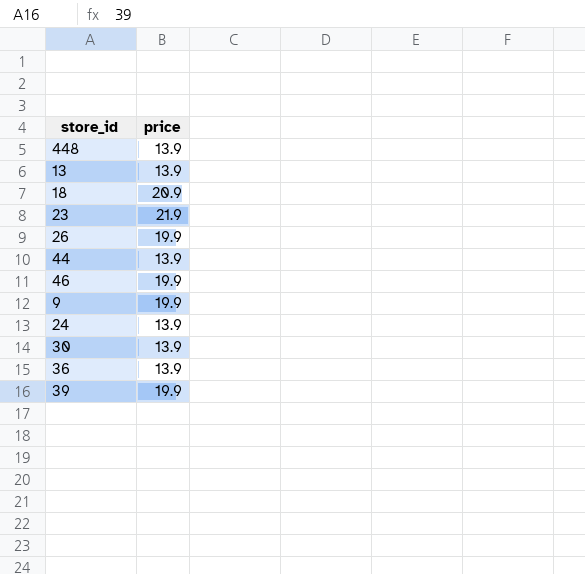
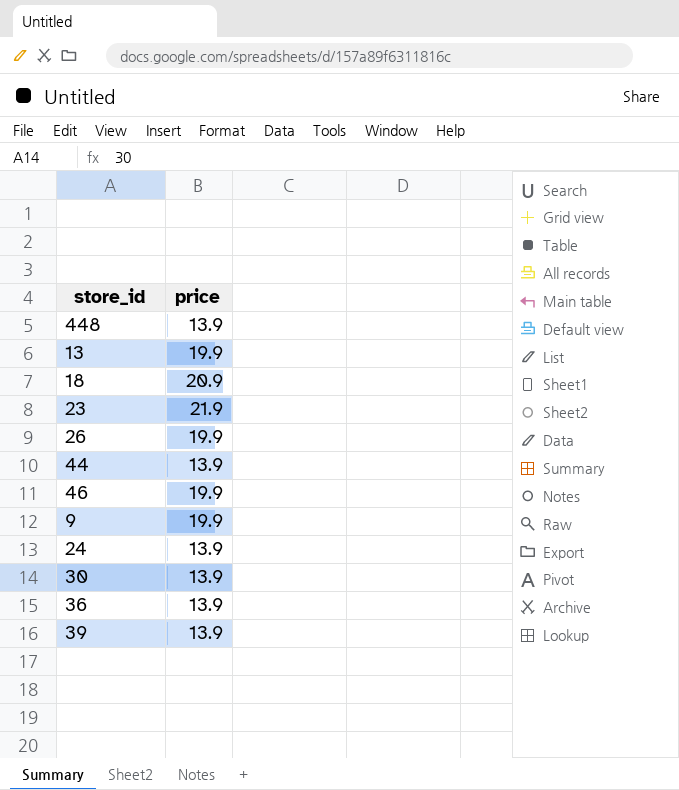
13 | price: 13.9 -> 19.9
39 | price: 19.9 -> 13.9

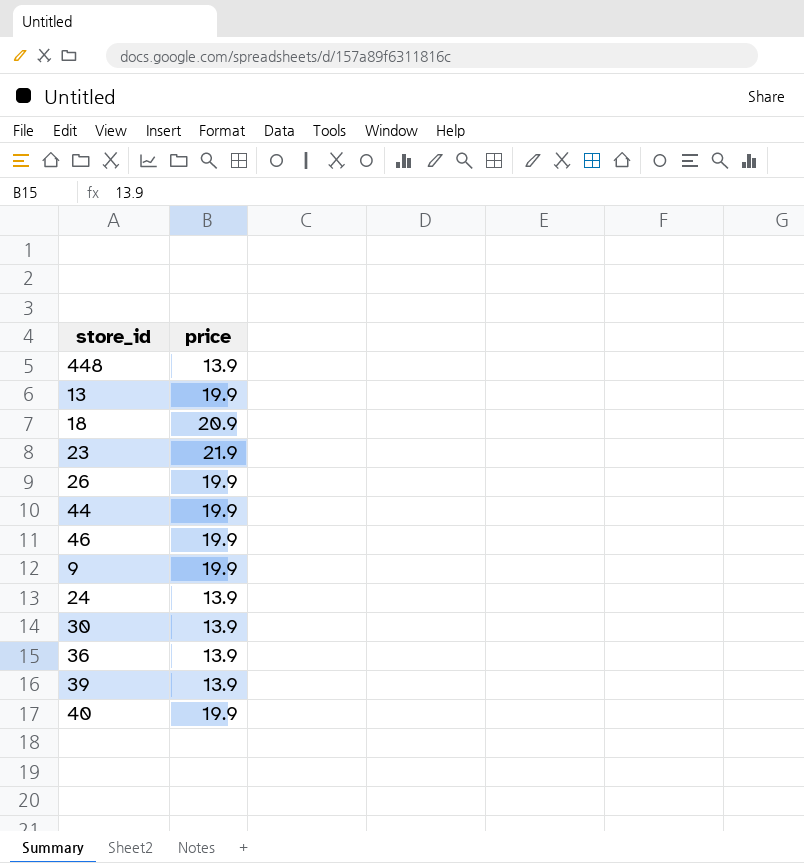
44 | price: 13.9 -> 19.9
row 40: none -> 19.9

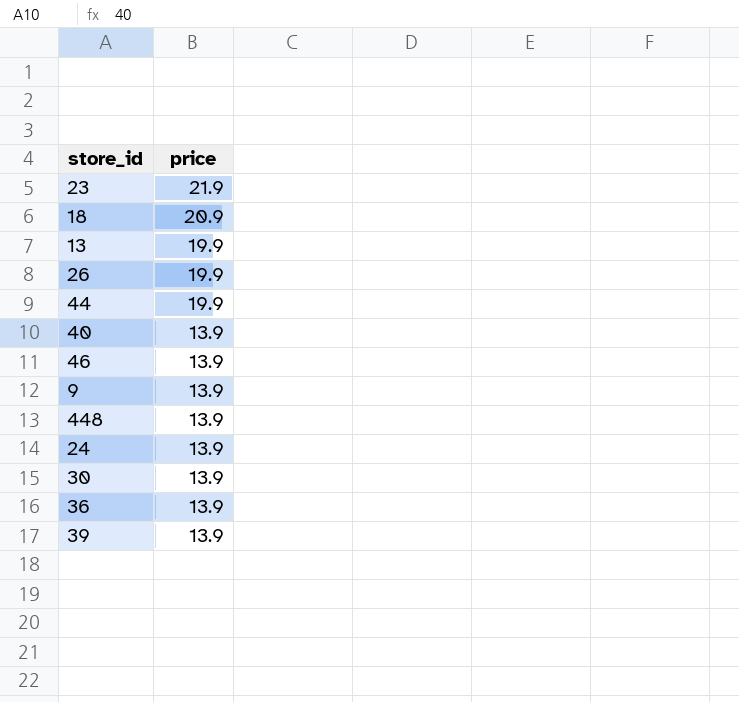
row order: none -> price descending
40 | price: 19.9 -> 13.9
46 | price: 19.9 -> 13.9
9 | price: 19.9 -> 13.9

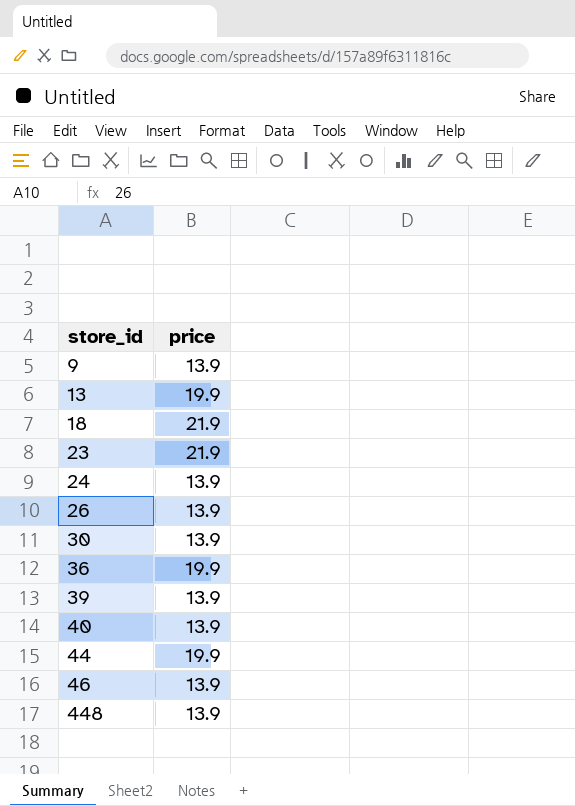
row order: price descending -> store_id ascending
18 | price: 20.9 -> 21.9
26 | price: 19.9 -> 13.9
36 | price: 13.9 -> 19.9

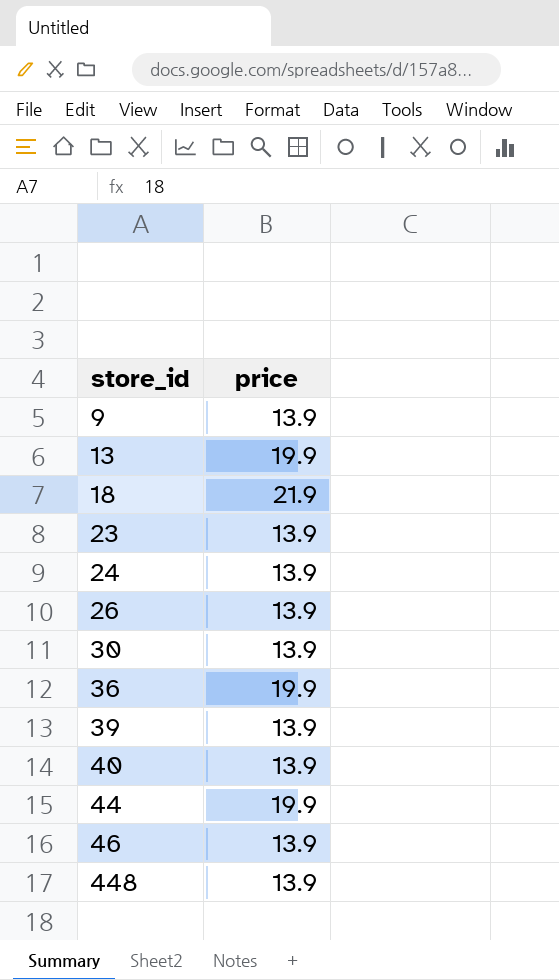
23 | price: 21.9 -> 13.9

